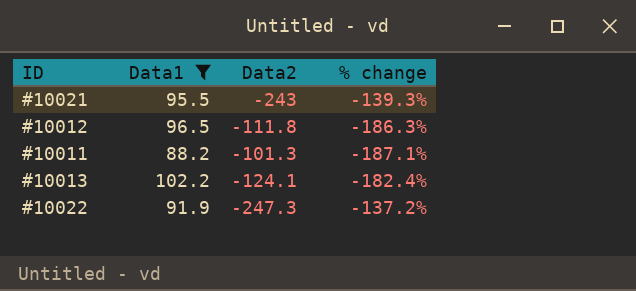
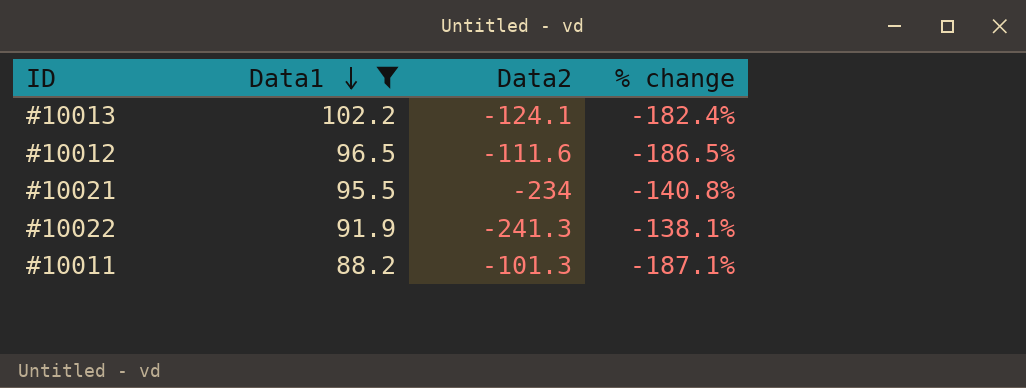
row order: none -> Data1 descending
#10012 | Data2: -111.8 -> -111.6
#10012 | % change: -186.3% -> -186.5%
#10021 | Data2: -243 -> -234
#10021 | % change: -139.3% -> -140.8%
#10022 | Data2: -247.3 -> -241.3
#10022 | % change: -137.2% -> -138.1%

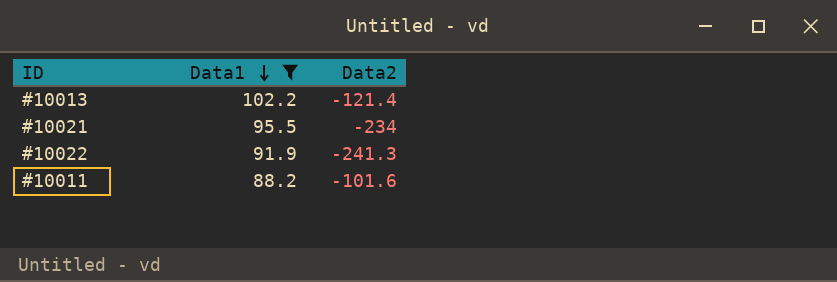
column % change | formula: ([Data1] - [Data2]) / [Data2] -> none
row #10012: 96.5 | -111.6 | -186.5% -> none
#10013 | Data2: -124.1 -> -121.4
#10011 | Data2: -101.3 -> -101.6

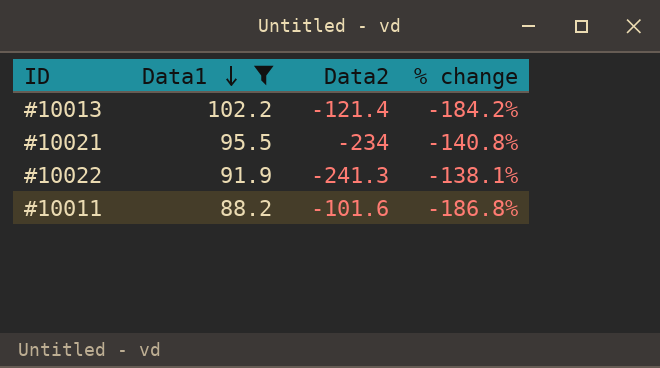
column % change | formula: none -> ([Data1] - [Data2]) / [Data2]

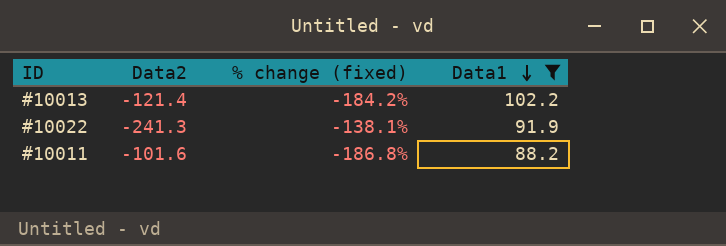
column name: % change -> % change (fixed)
column Data1 | position: 2 -> 4
row #10021: 95.5 | -234 | -140.8% -> none

